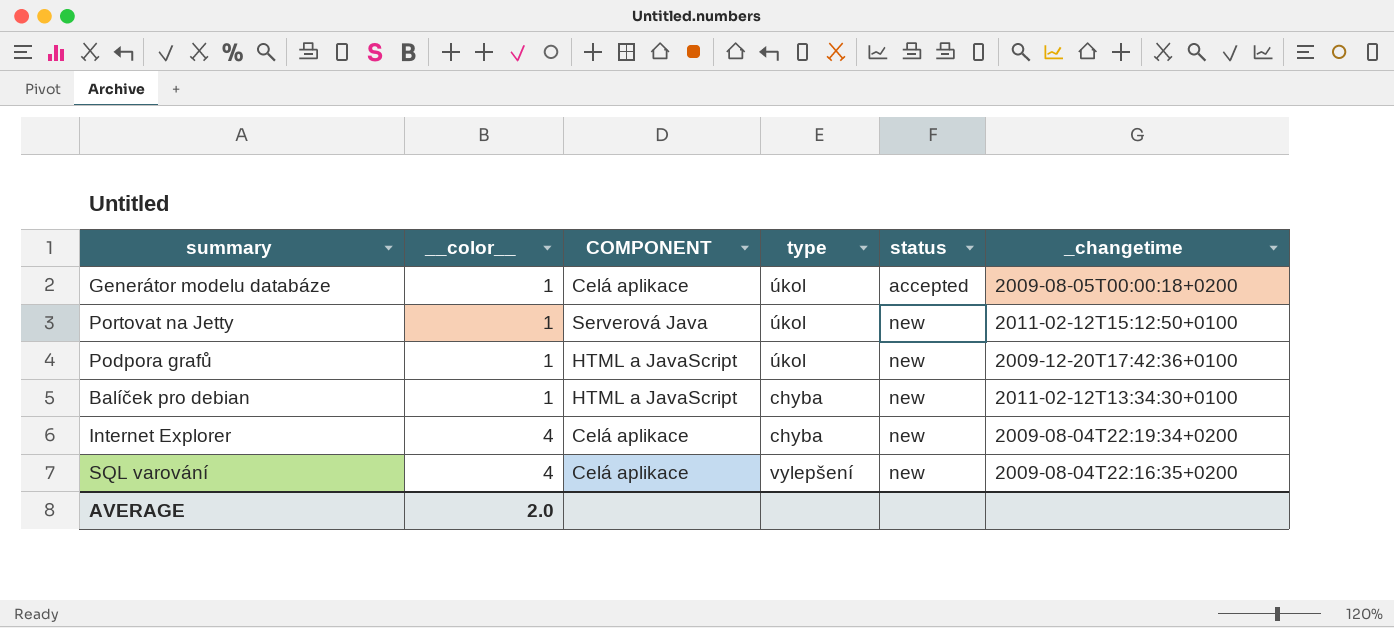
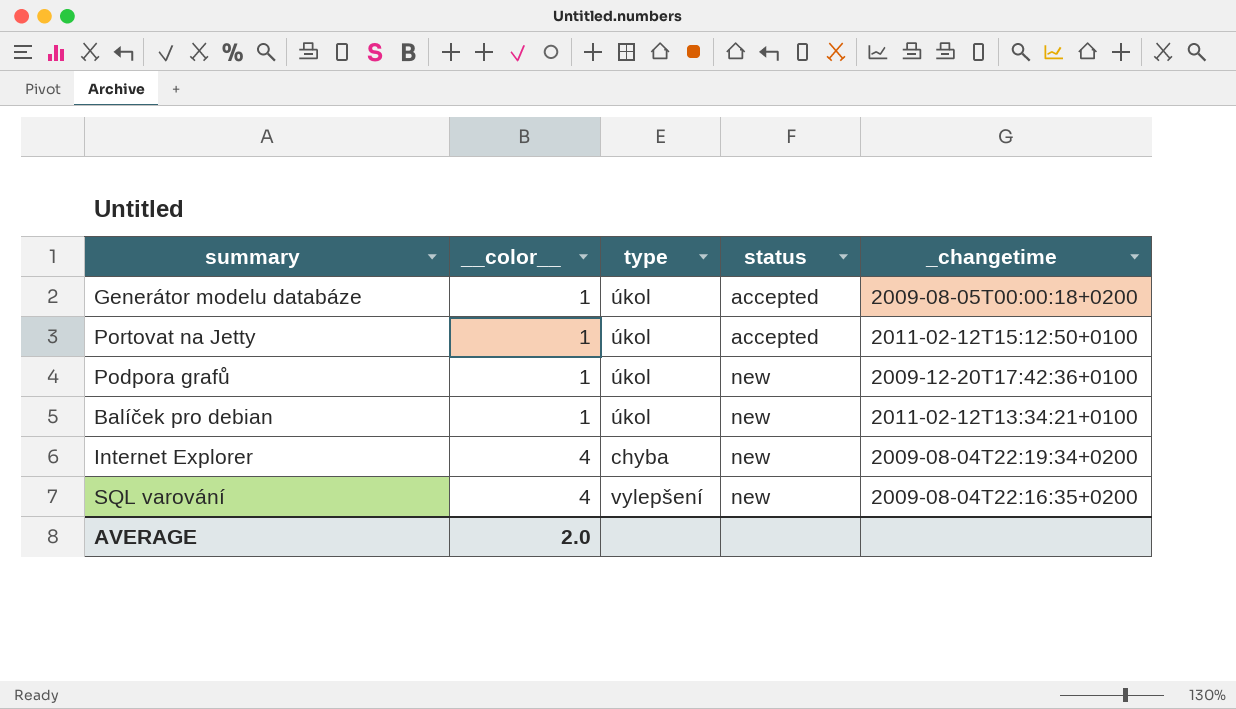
column COMPONENT | position: 3 -> none
Portovat na Jetty | status: new -> accepted
Balíček pro debian | type: chyba -> úkol
Balíček pro debian | _changetime: 2011-02-12T13:34:30+0100 -> 2011-02-12T13:34:21+0100

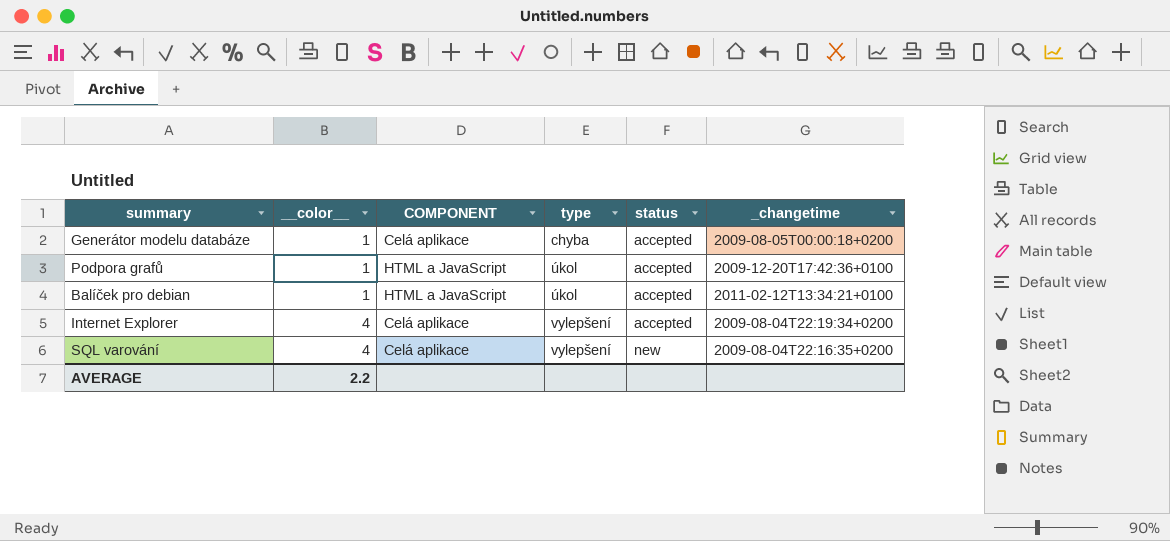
column COMPONENT | position: none -> 3
row Portovat na Jetty: 1 | úkol | accepted | 2011-02-12T15:12:50+0100 -> none
Generátor modelu databáze | type: úkol -> chyba
Podpora grafů | status: new -> accepted
Balíček pro debian | status: new -> accepted
Internet Explorer | type: chyba -> vylepšení
Internet Explorer | status: new -> accepted
AVERAGE | __color__: 2.0 -> 2.2

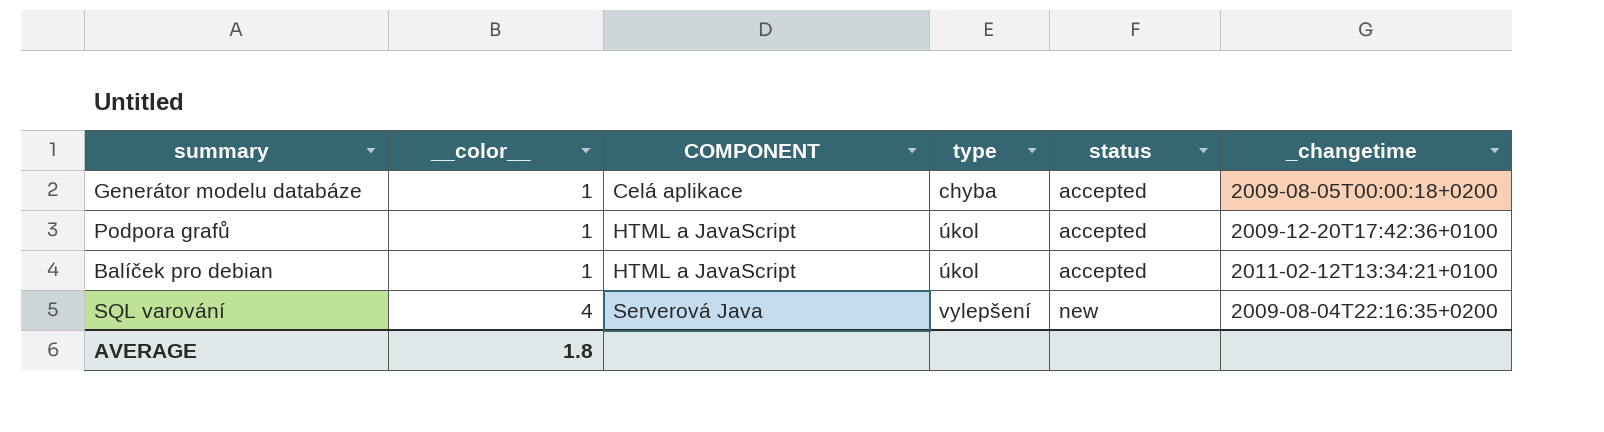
row Internet Explorer: 4 | Celá aplikace | vylepšení | accepted | 2009-08-04T22:19:34+0200 -> none
SQL varování | COMPONENT: Celá aplikace -> Serverová Java
AVERAGE | __color__: 2.2 -> 1.8

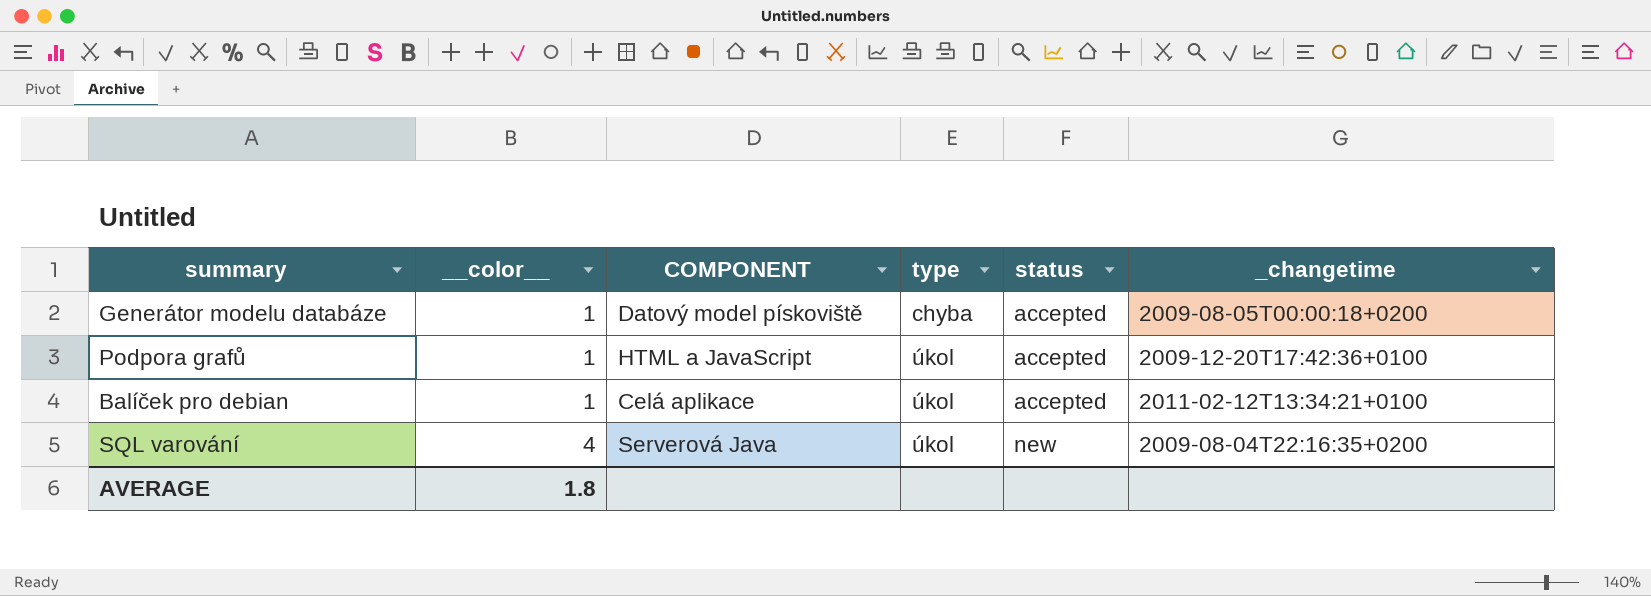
Generátor modelu databáze | COMPONENT: Celá aplikace -> Datový model pískoviště
Balíček pro debian | COMPONENT: HTML a JavaScript -> Celá aplikace
SQL varování | type: vylepšení -> úkol

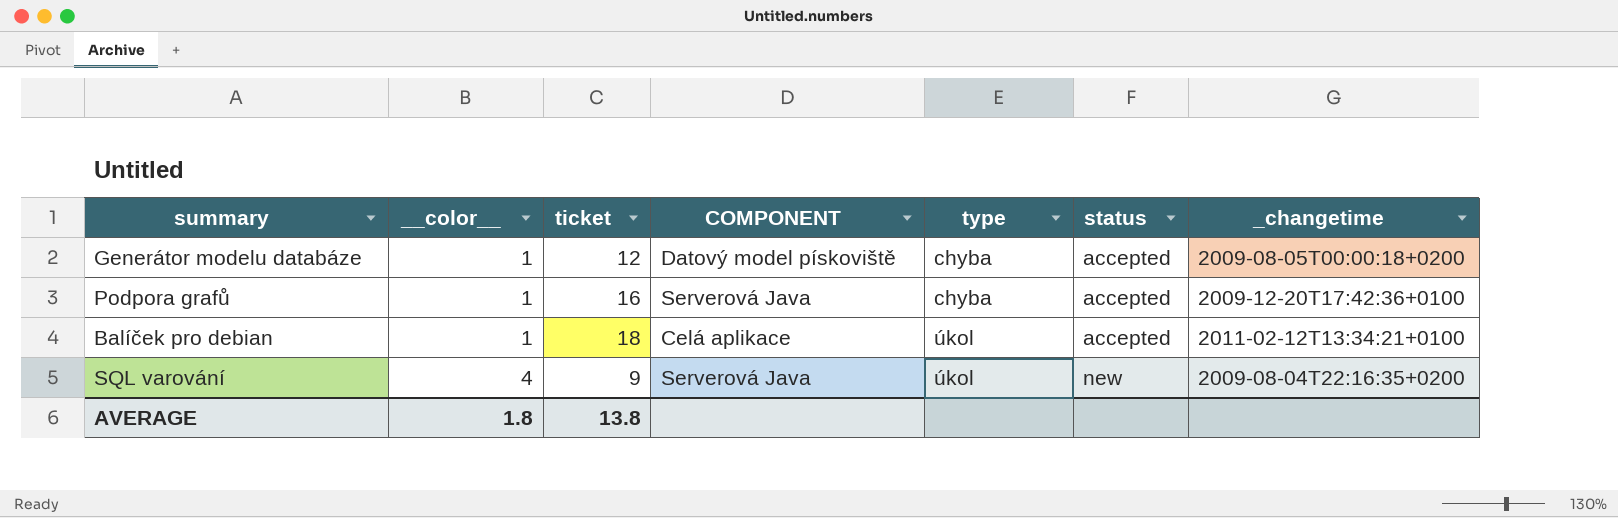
column ticket | position: none -> 3
Podpora grafů | COMPONENT: HTML a JavaScript -> Serverová Java
Podpora grafů | type: úkol -> chyba

